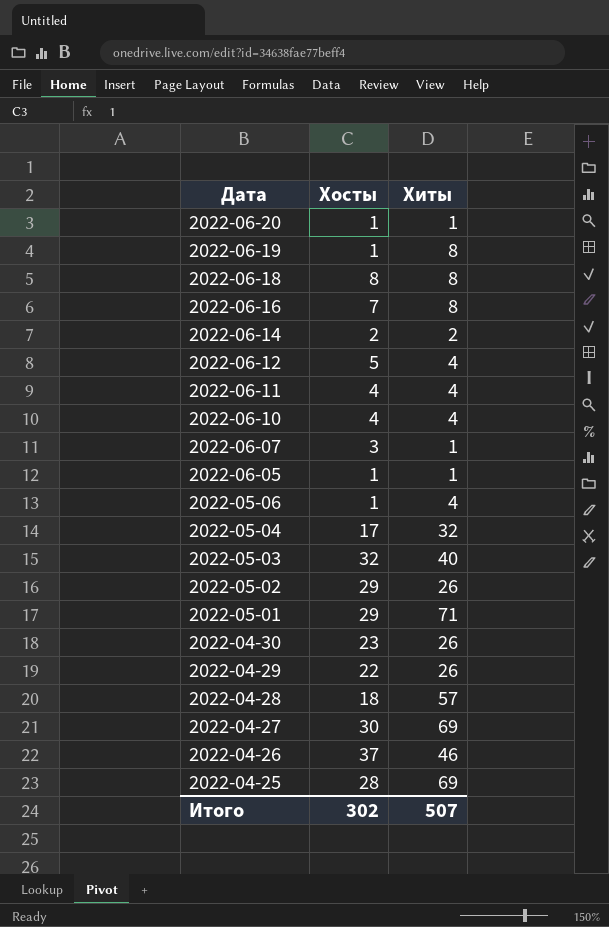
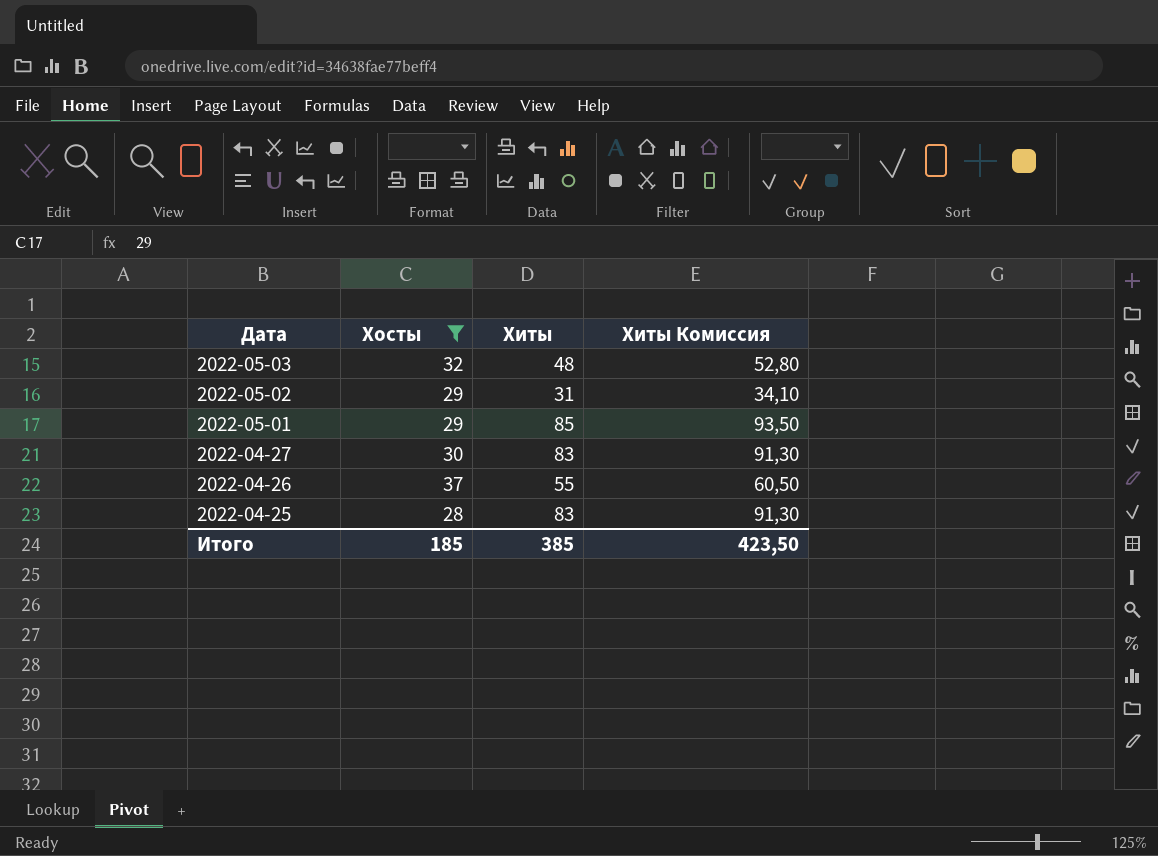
filter: none -> Хосты >= 28
column Хиты Комиссия | formula: none -> [Хиты] * 1,1
2022-05-03 | Хиты: 40 -> 48
2022-05-02 | Хиты: 26 -> 31
2022-05-01 | Хиты: 71 -> 85
2022-04-27 | Хиты: 69 -> 83
2022-04-26 | Хиты: 46 -> 55
2022-04-25 | Хиты: 69 -> 83
Итого | Хосты: 302 -> 185
Итого | Хиты: 507 -> 385

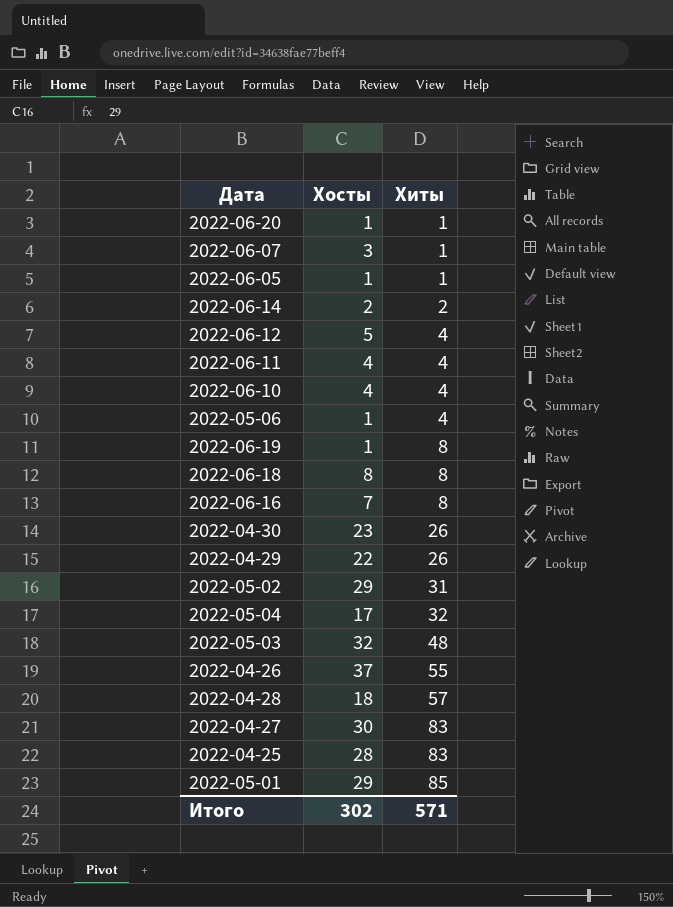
filter: Хосты >= 28 -> none
row order: Дата descending -> Хиты ascending
column Хиты Комиссия | formula: [Хиты] * 1,1 -> none
Итого | Хосты: 185 -> 302
Итого | Хиты: 385 -> 571

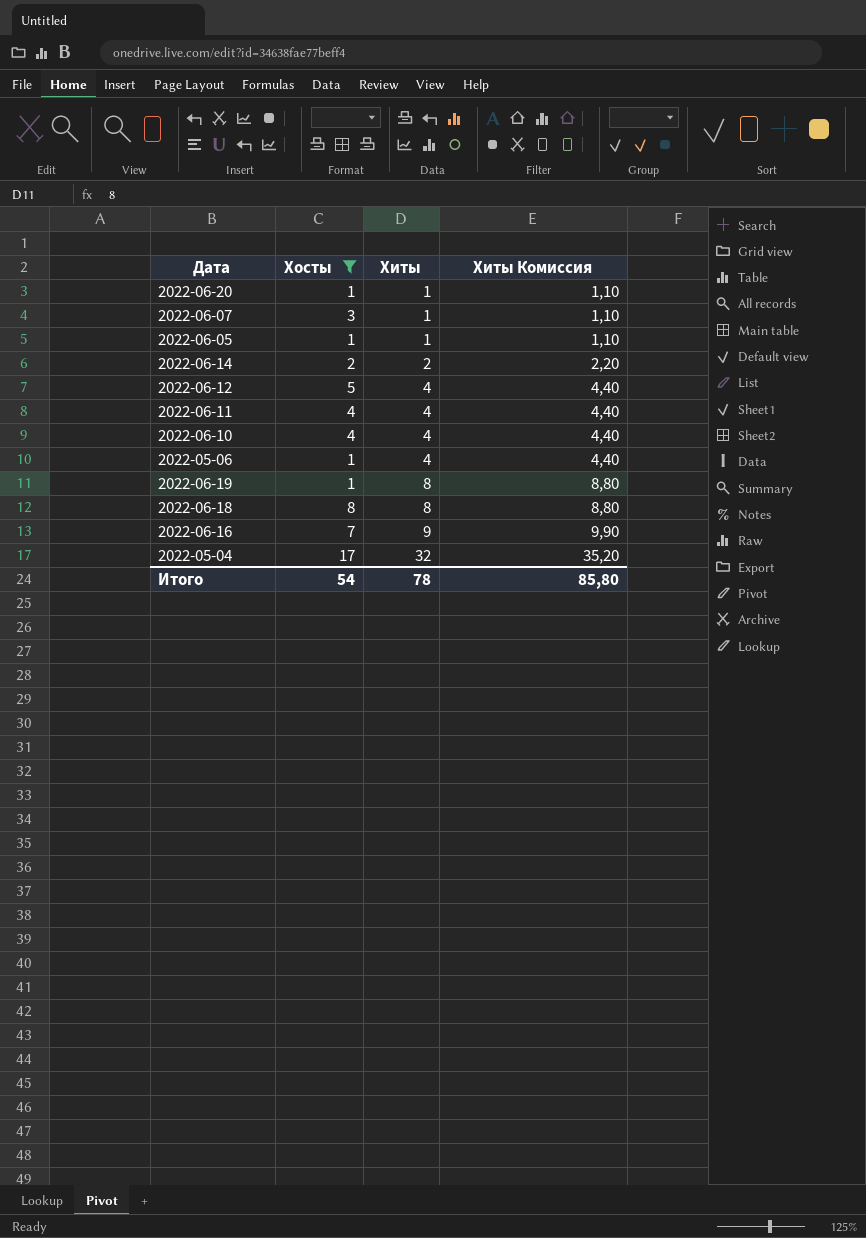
filter: none -> Хосты <= 17
column Хиты Комиссия | formula: none -> [Хиты] * 1,1
2022-06-16 | Хиты: 8 -> 9
Итого | Хосты: 302 -> 54
Итого | Хиты: 571 -> 78

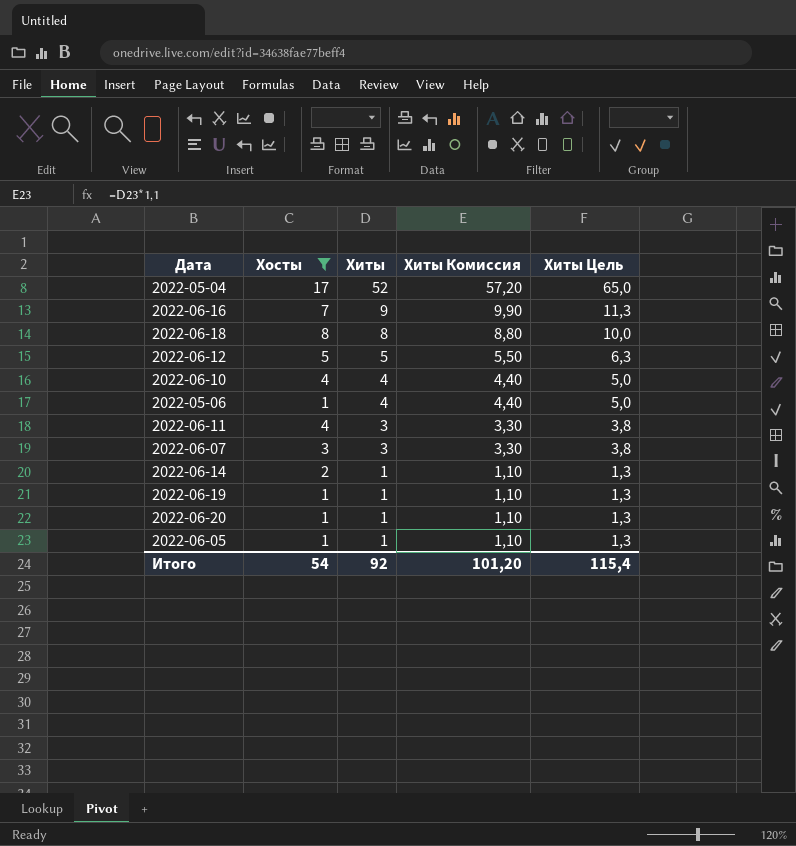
row order: Хиты ascending -> Хиты descending
column Хиты Цель | formula: none -> [Хиты] * 1,25
2022-05-04 | Хиты: 32 -> 52
2022-05-04 | Хиты Комиссия: 35,20 -> 57,20
2022-06-12 | Хиты: 4 -> 5
2022-06-12 | Хиты Комиссия: 4,40 -> 5,50
2022-06-11 | Хиты: 4 -> 3
2022-06-11 | Хиты Комиссия: 4,40 -> 3,30
2022-06-07 | Хиты: 1 -> 3
2022-06-07 | Хиты Комиссия: 1,10 -> 3,30
2022-06-14 | Хиты: 2 -> 1
2022-06-14 | Хиты Комиссия: 2,20 -> 1,10
2022-06-19 | Хиты: 8 -> 1
2022-06-19 | Хиты Комиссия: 8,80 -> 1,10
Итого | Хиты: 78 -> 92
Итого | Хиты Комиссия: 85,80 -> 101,20

